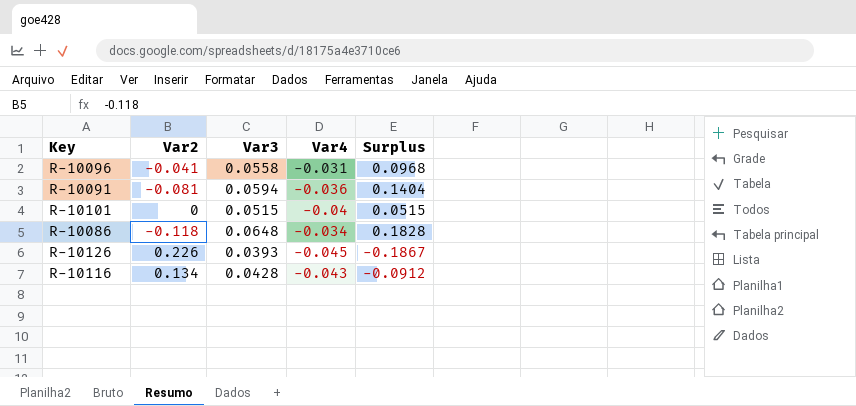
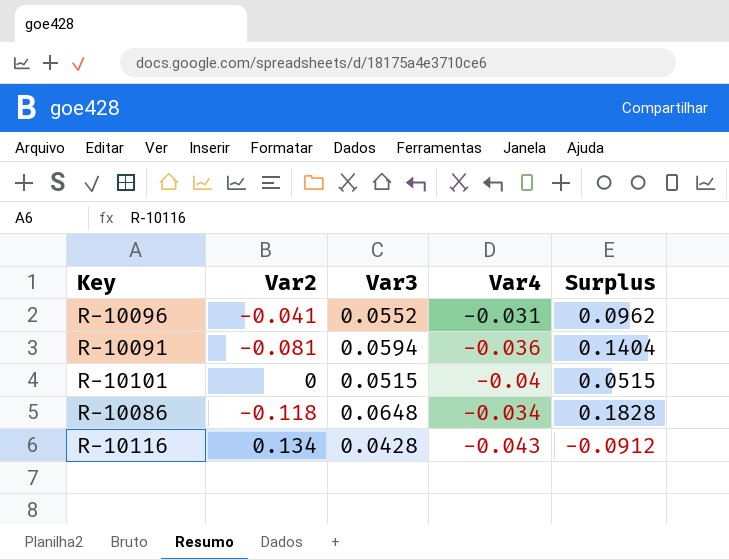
row R-10126: 0.226 | 0.0393 | -0.045 | -0.1867 -> none
R-10096 | Var3: 0.0558 -> 0.0552
R-10096 | Surplus: 0.0968 -> 0.0962

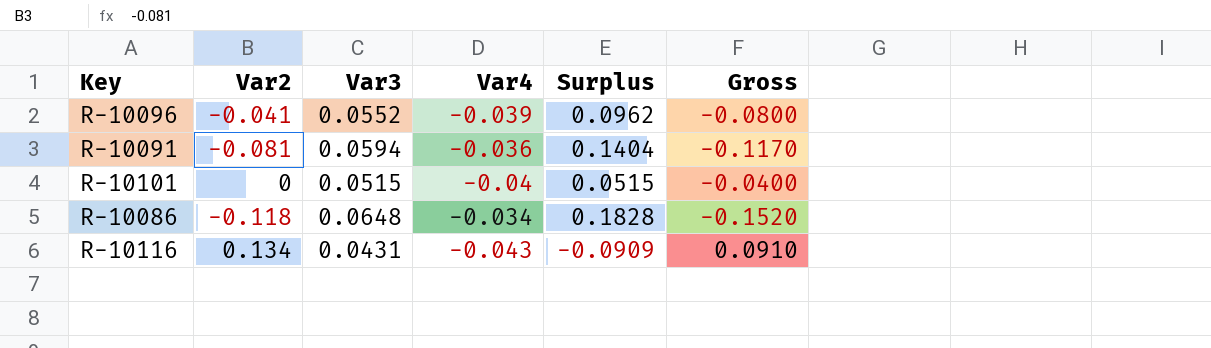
column Gross | formula: none -> [Var2] + [Var4]
R-10096 | Var4: -0.031 -> -0.039
R-10116 | Var3: 0.0428 -> 0.0431
R-10116 | Surplus: -0.0912 -> -0.0909

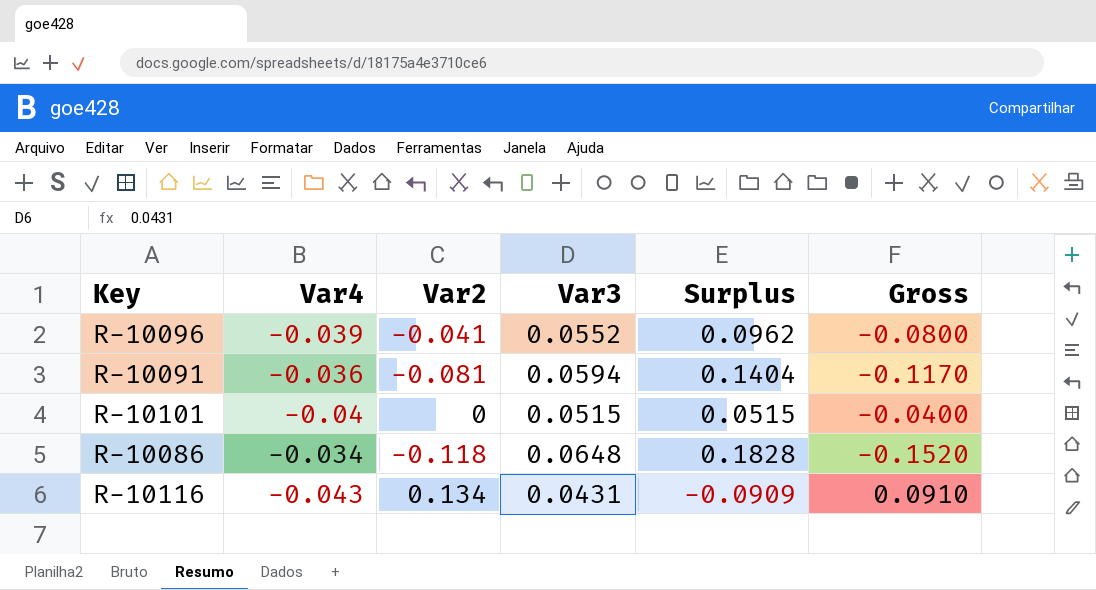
column Var4 | position: 4 -> 2

